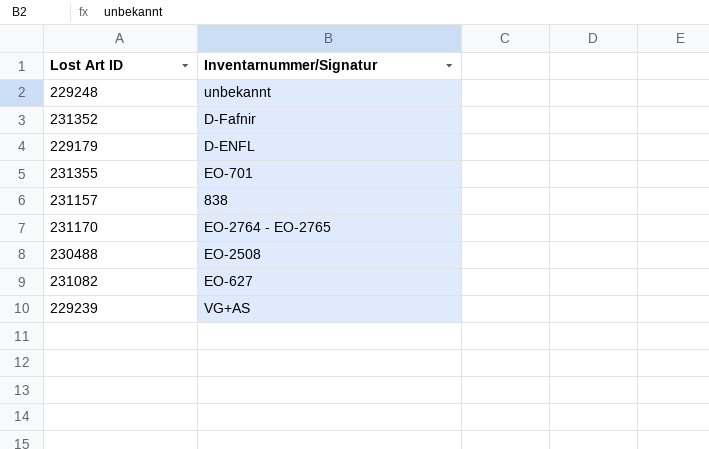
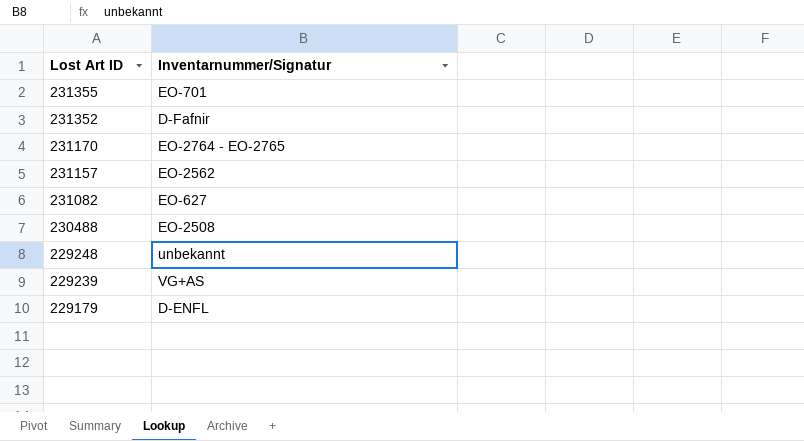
row order: none -> Lost Art ID descending
231157 | Inventarnummer/Signatur: 838 -> EO-2562

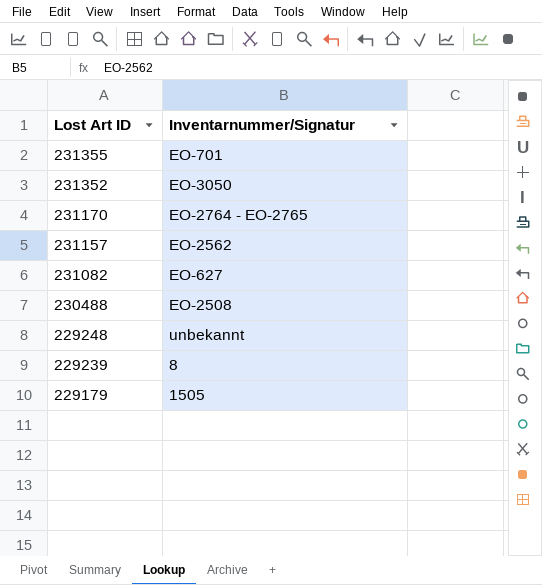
231352 | Inventarnummer/Signatur: D-Fafnir -> EO-3050
229239 | Inventarnummer/Signatur: VG+AS -> 8
229179 | Inventarnummer/Signatur: D-ENFL -> 1505

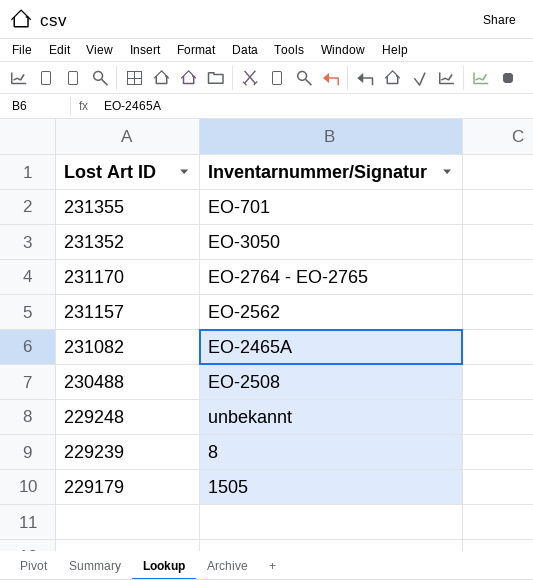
231082 | Inventarnummer/Signatur: EO-627 -> EO-2465A

